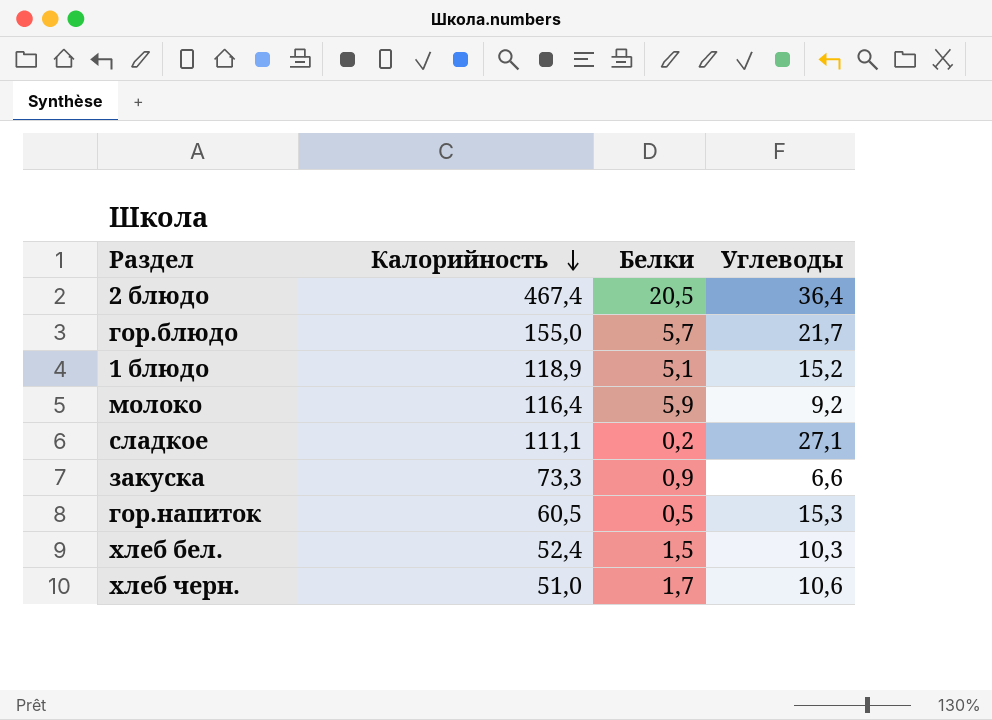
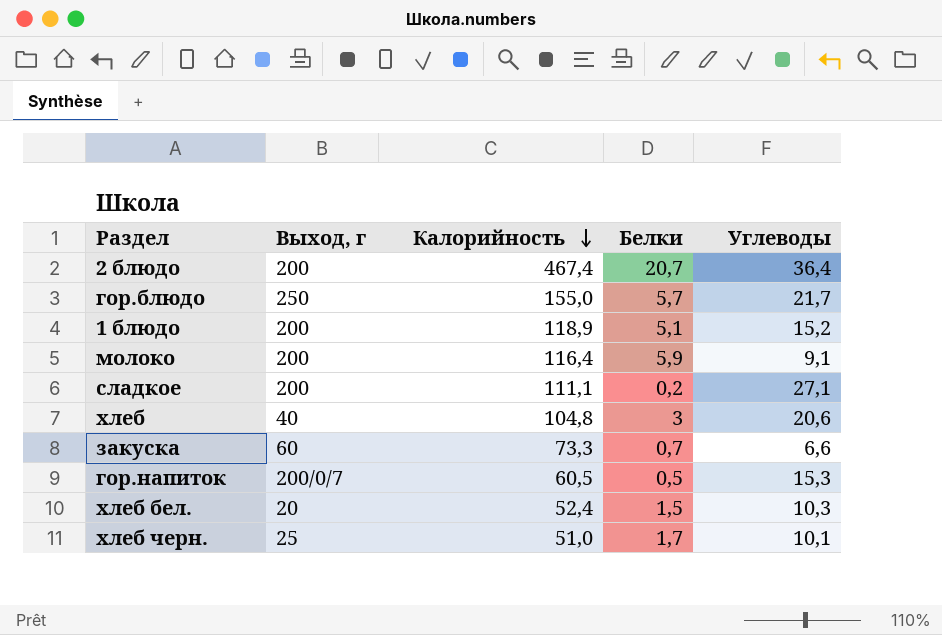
column Выход, г | position: none -> 2
2 блюдо | Белки: 20,5 -> 20,7
молоко | Углеводы: 9,2 -> 9,1
row хлеб: none -> 40 | 104,8 | 3 | 20,6
закуска | Белки: 0,9 -> 0,7
хлеб черн. | Углеводы: 10,6 -> 10,1

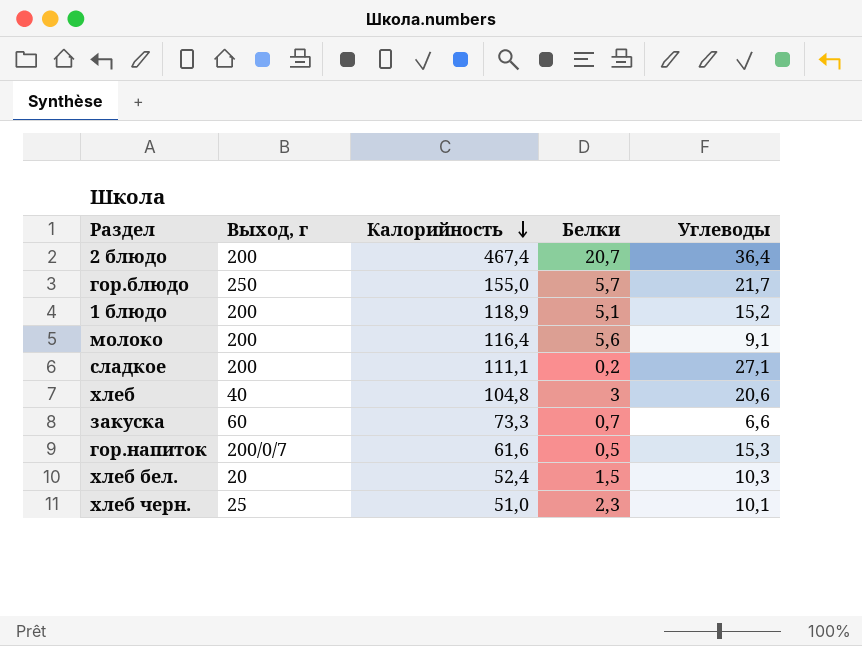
молоко | Белки: 5,9 -> 5,6
гор.напиток | Калорийность: 60,5 -> 61,6
хлеб черн. | Белки: 1,7 -> 2,3

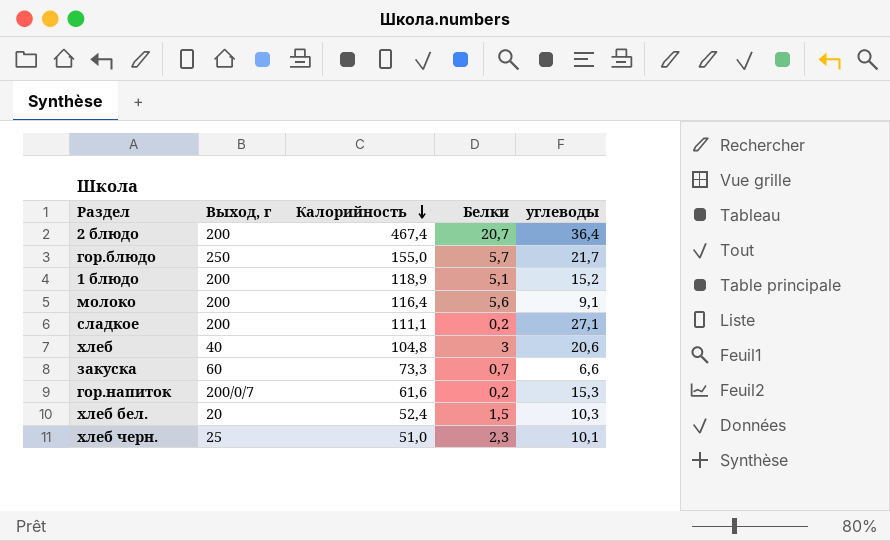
column name: Углеводы -> углеводы
гор.напиток | Белки: 0,5 -> 0,2

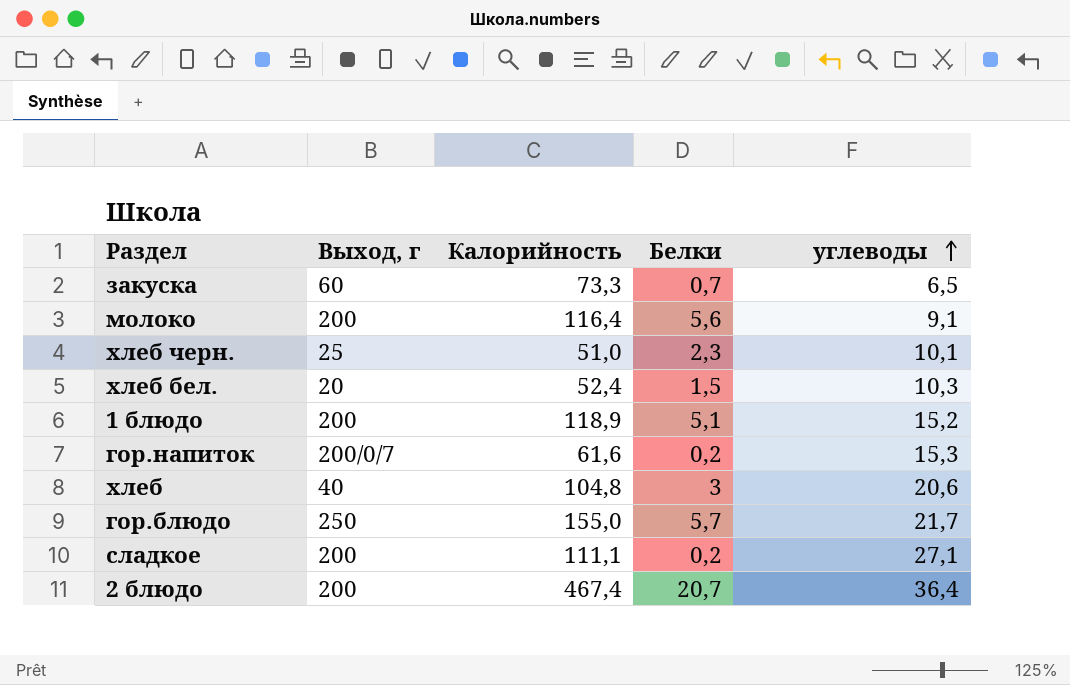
row order: Калорийность descending -> углеводы ascending
закуска | углеводы: 6,6 -> 6,5

